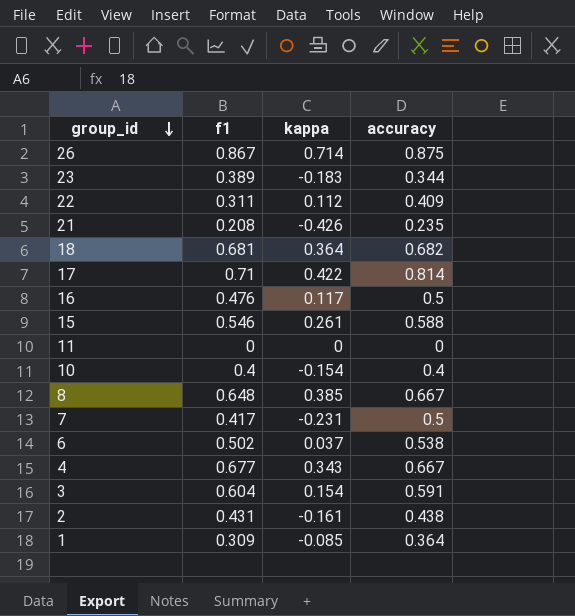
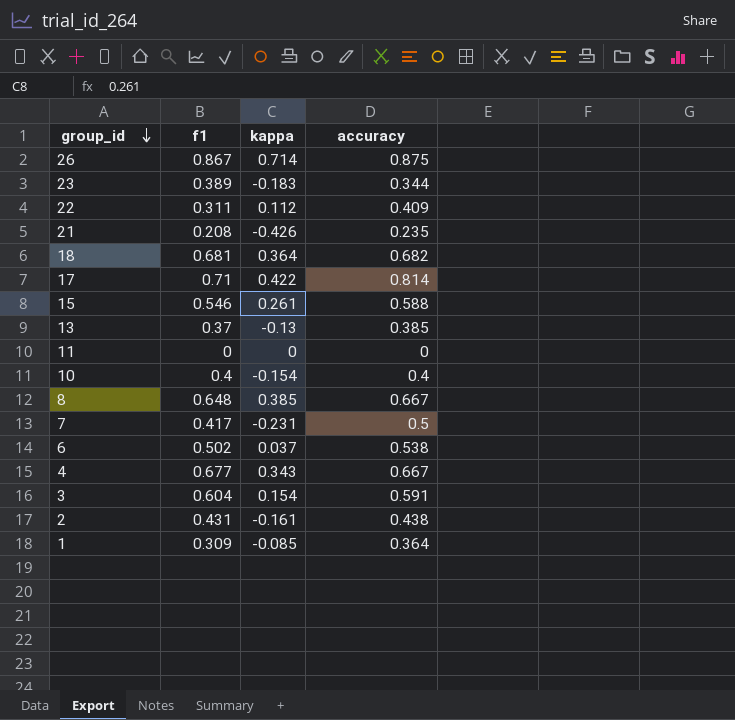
row 16: 0.476 | 0.117 | 0.5 -> none
row 13: none -> 0.37 | -0.13 | 0.385

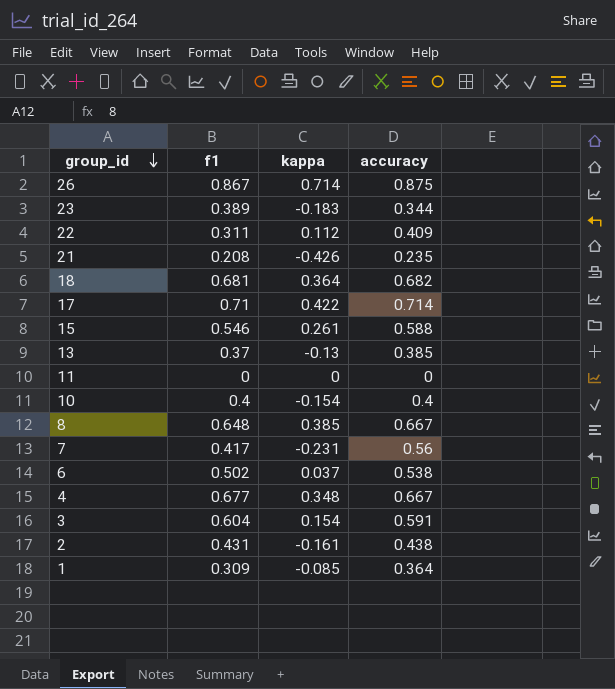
17 | accuracy: 0.814 -> 0.714
7 | accuracy: 0.5 -> 0.56
4 | kappa: 0.343 -> 0.348

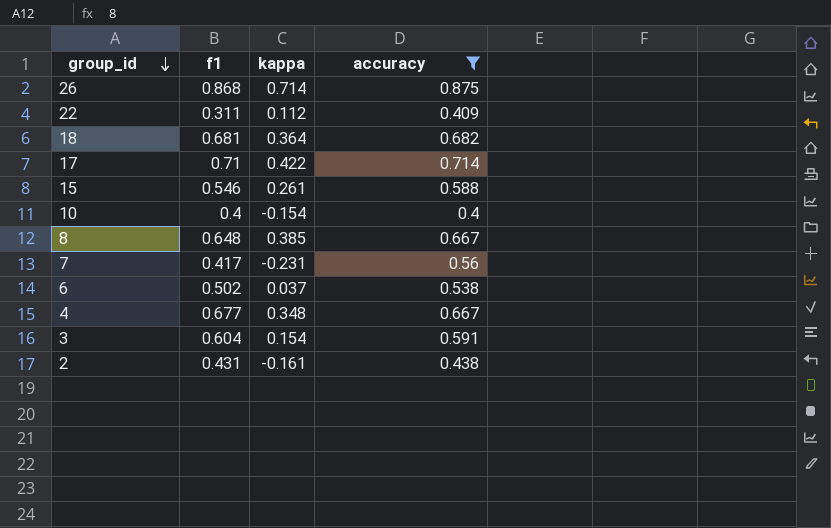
filter: none -> accuracy >= 0.4
26 | f1: 0.867 -> 0.868

